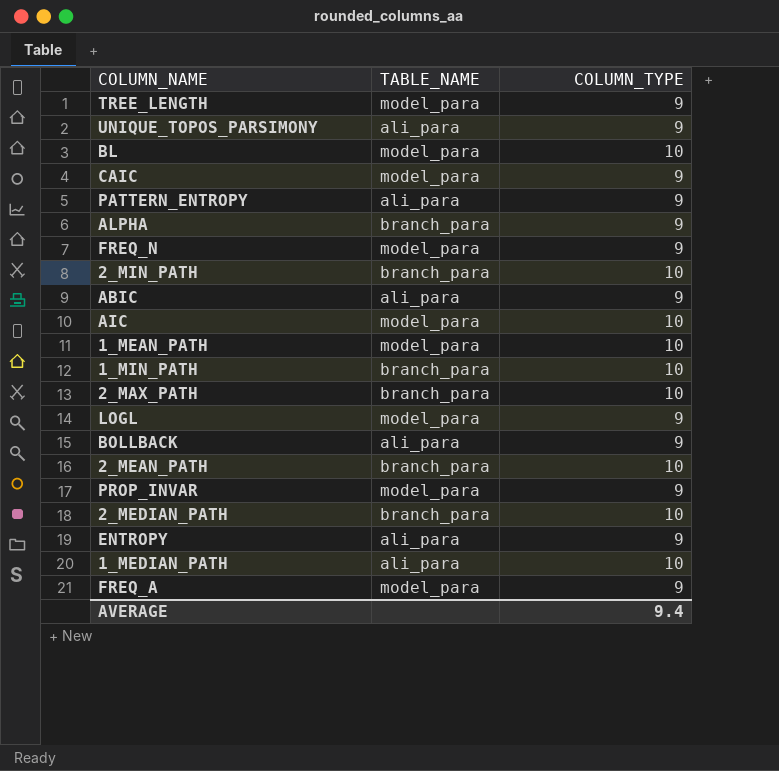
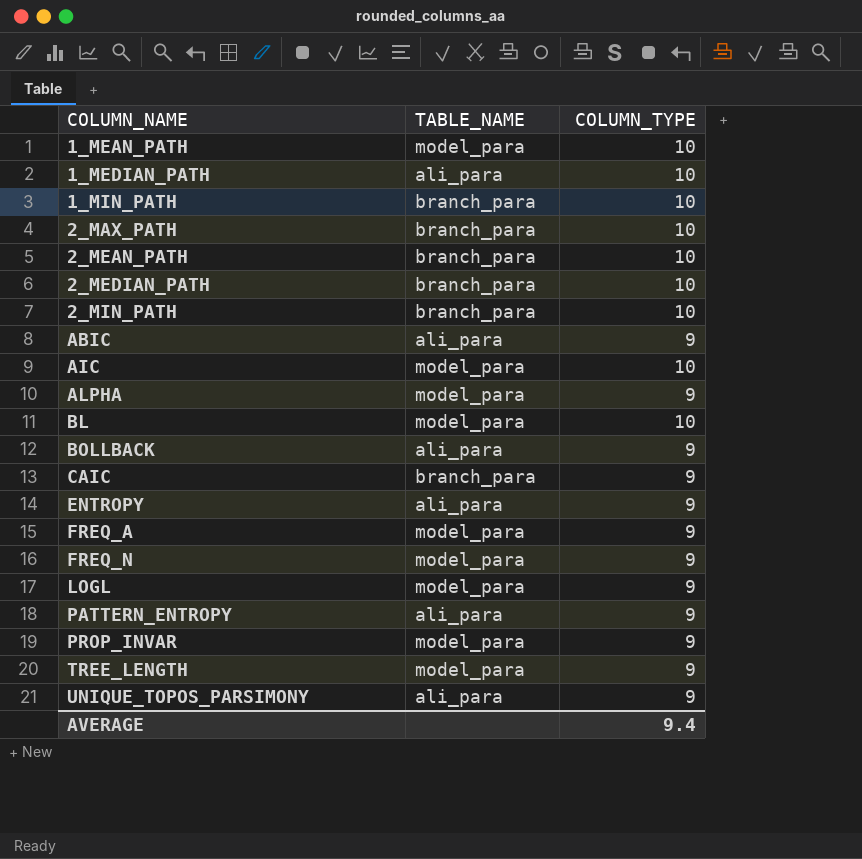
row order: none -> COLUMN_NAME ascending
ALPHA | TABLE_NAME: branch_para -> model_para
CAIC | TABLE_NAME: model_para -> branch_para

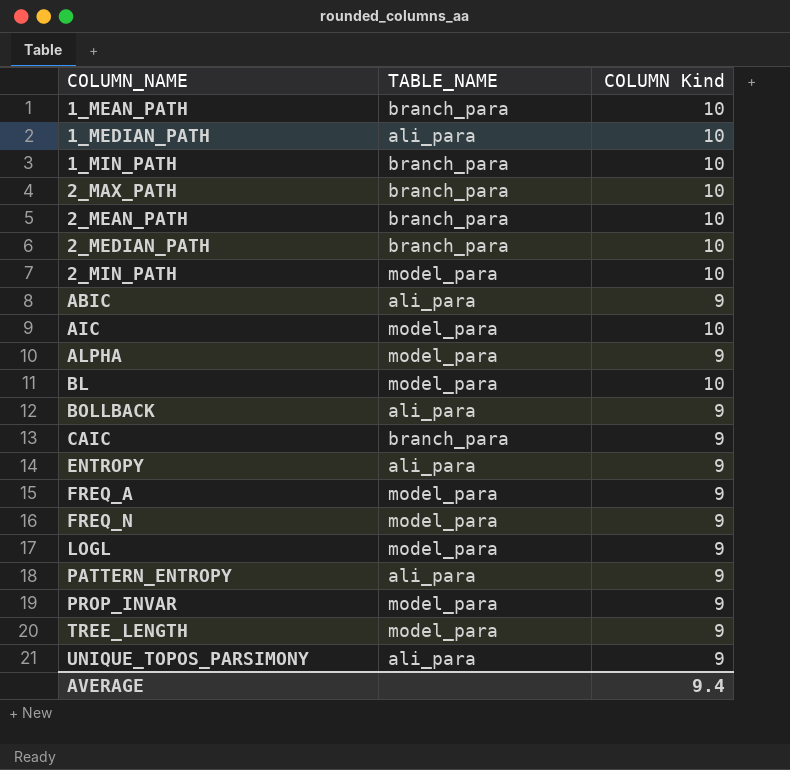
column name: COLUMN_TYPE -> COLUMN Kind
1_MEAN_PATH | TABLE_NAME: model_para -> branch_para
2_MIN_PATH | TABLE_NAME: branch_para -> model_para

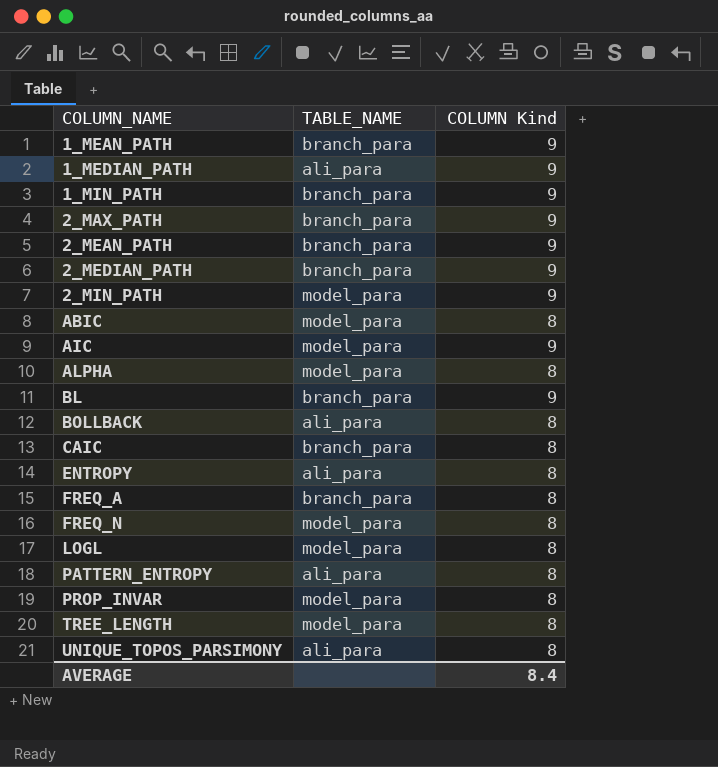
1_MEAN_PATH | COLUMN Kind: 10 -> 9
1_MEDIAN_PATH | COLUMN Kind: 10 -> 9
1_MIN_PATH | COLUMN Kind: 10 -> 9
2_MAX_PATH | COLUMN Kind: 10 -> 9
2_MEAN_PATH | COLUMN Kind: 10 -> 9
2_MEDIAN_PATH | COLUMN Kind: 10 -> 9
2_MIN_PATH | COLUMN Kind: 10 -> 9
ABIC | TABLE_NAME: ali_para -> model_para
ABIC | COLUMN Kind: 9 -> 8
AIC | COLUMN Kind: 10 -> 9
ALPHA | COLUMN Kind: 9 -> 8
BL | TABLE_NAME: model_para -> branch_para
BL | COLUMN Kind: 10 -> 9
BOLLBACK | COLUMN Kind: 9 -> 8
CAIC | COLUMN Kind: 9 -> 8
ENTROPY | COLUMN Kind: 9 -> 8
FREQ_A | TABLE_NAME: model_para -> branch_para
FREQ_A | COLUMN Kind: 9 -> 8
FREQ_N | COLUMN Kind: 9 -> 8
LOGL | COLUMN Kind: 9 -> 8
PATTERN_ENTROPY | COLUMN Kind: 9 -> 8
PROP_INVAR | COLUMN Kind: 9 -> 8
TREE_LENGTH | COLUMN Kind: 9 -> 8
UNIQUE_TOPOS_PARSIMONY | COLUMN Kind: 9 -> 8
AVERAGE | COLUMN Kind: 9.4 -> 8.4

